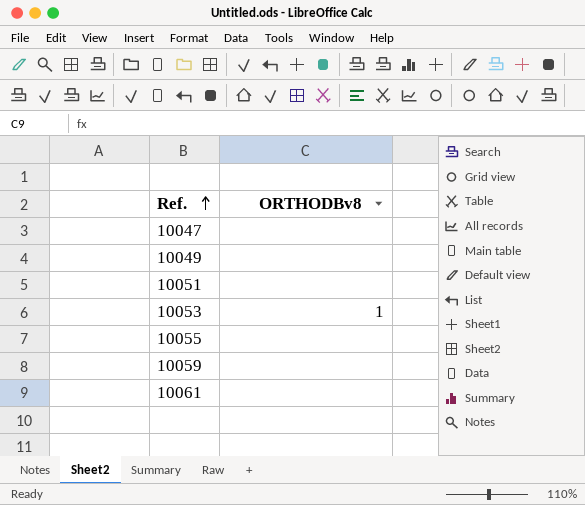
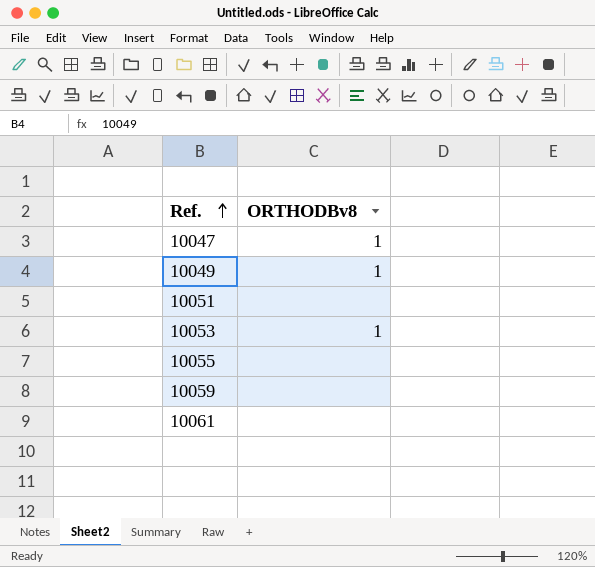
10047 | ORTHODBv8: none -> 1
10049 | ORTHODBv8: none -> 1

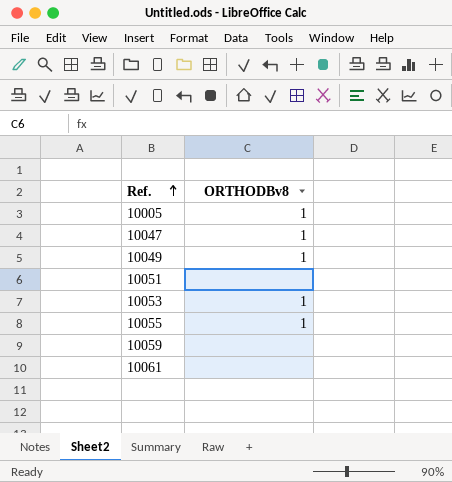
row 10005: none -> 1
10055 | ORTHODBv8: none -> 1

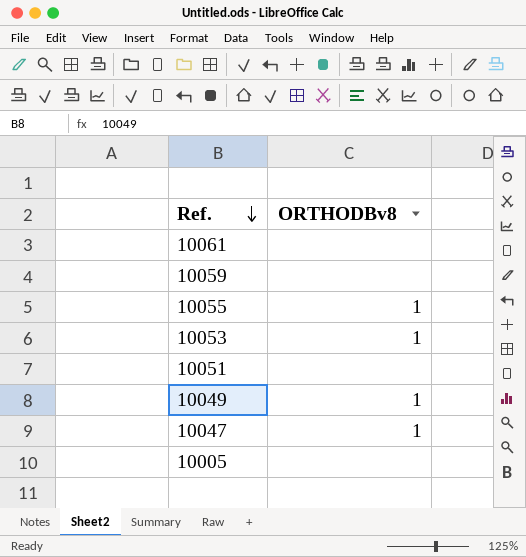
row order: Ref. ascending -> Ref. descending
10005 | ORTHODBv8: 1 -> none

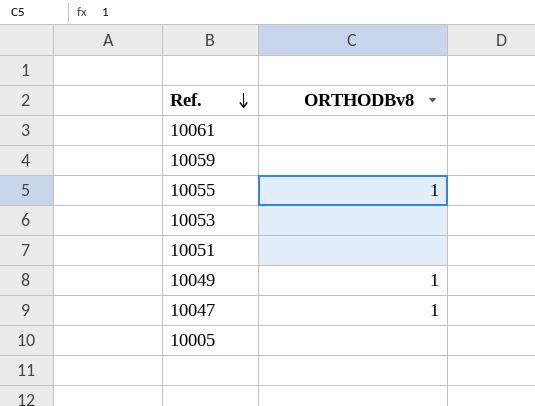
10053 | ORTHODBv8: 1 -> none

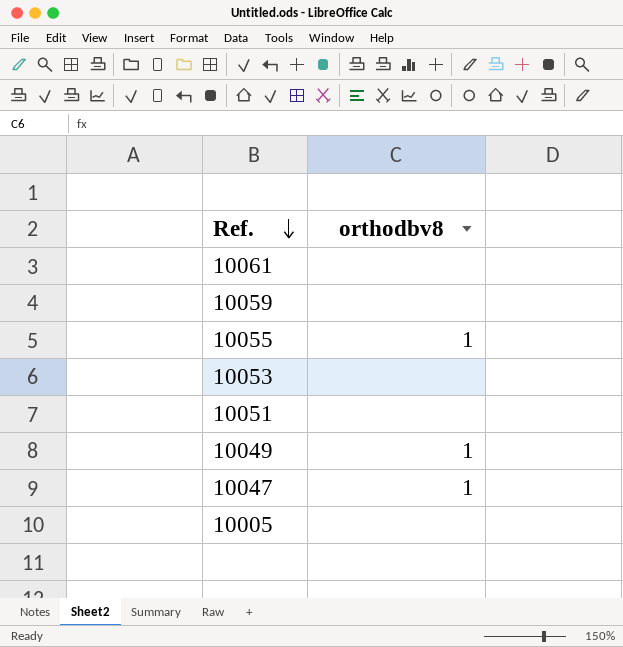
column name: ORTHODBv8 -> orthodbv8

